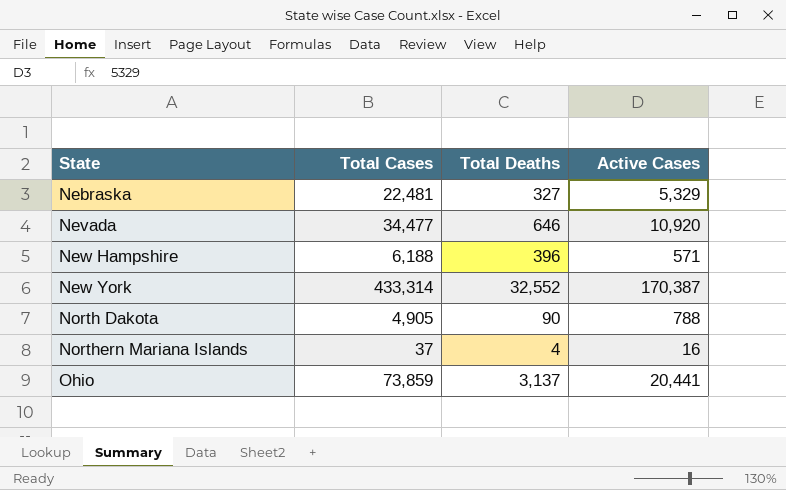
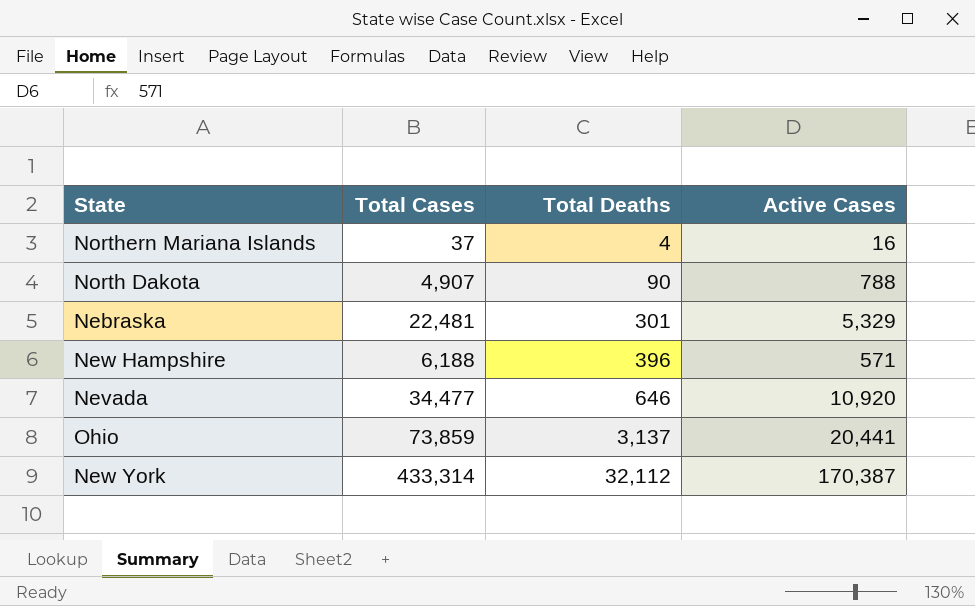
row order: State ascending -> Total Deaths ascending
North Dakota | Total Cases: 4,905 -> 4,907
Nebraska | Total Deaths: 327 -> 301
New York | Total Deaths: 32,552 -> 32,112

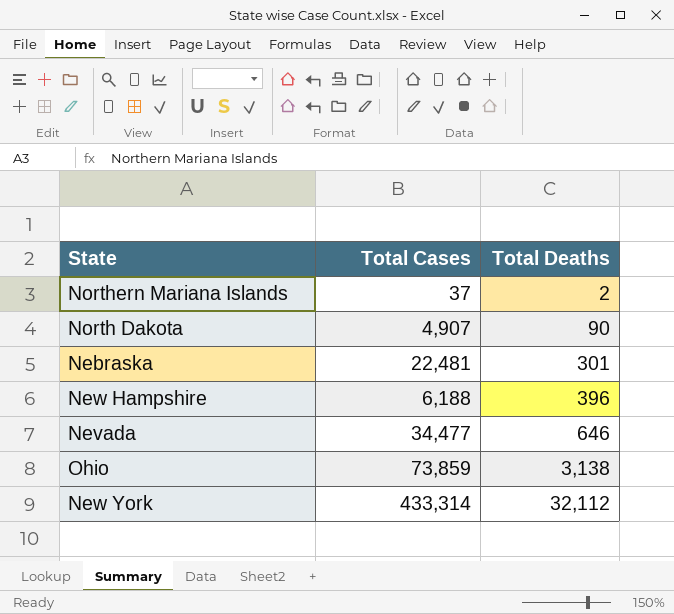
column Active Cases | position: 4 -> none
Northern Mariana Islands | Total Deaths: 4 -> 2
Ohio | Total Deaths: 3,137 -> 3,138

